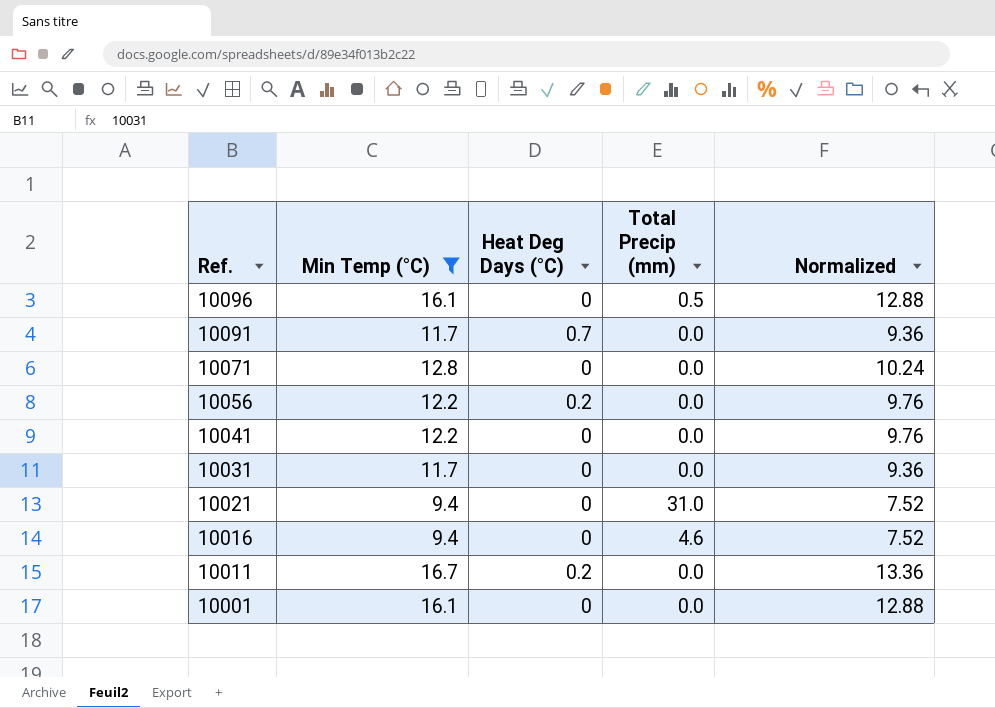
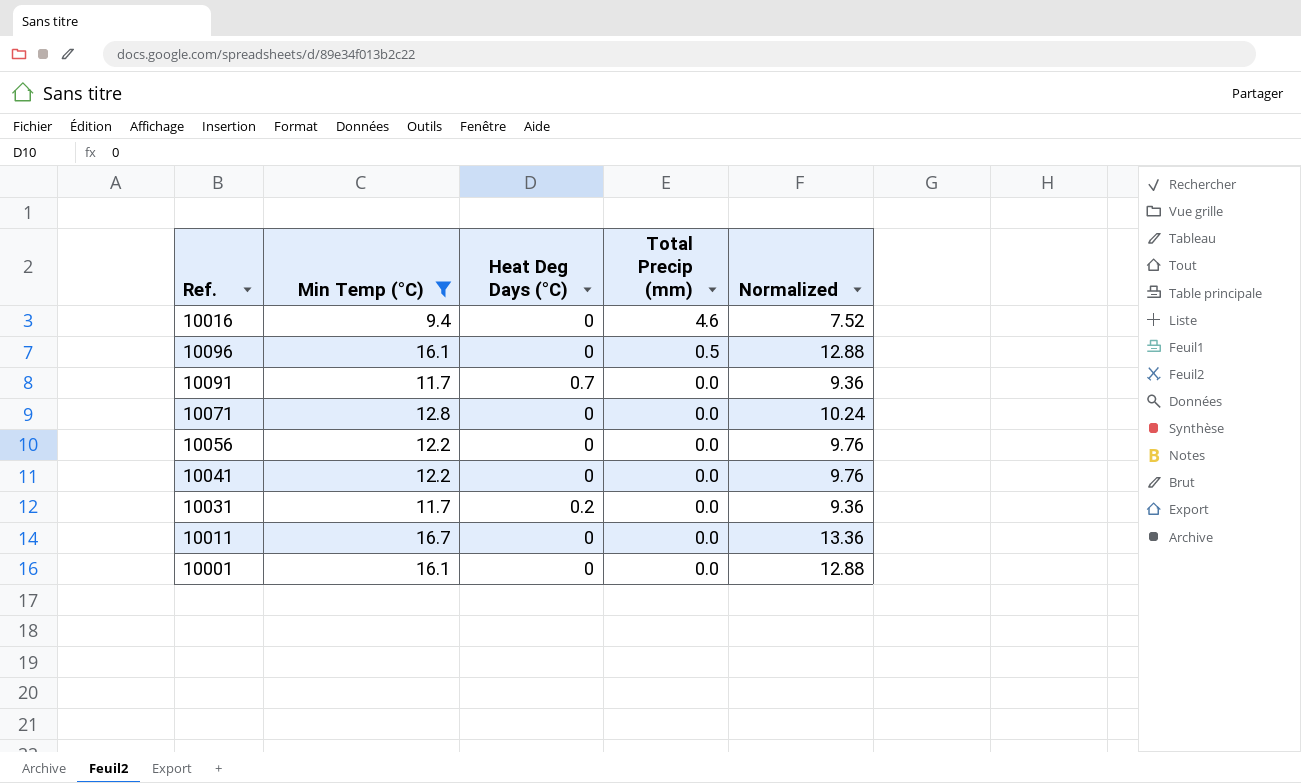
row order: Ref. descending -> Total Precip (mm) descending
row 10021: 9.4 | 0 | 31.0 | 7.52 -> none
10056 | Heat Deg Days (°C): 0.2 -> 0
10031 | Heat Deg Days (°C): 0 -> 0.2
10011 | Heat Deg Days (°C): 0.2 -> 0

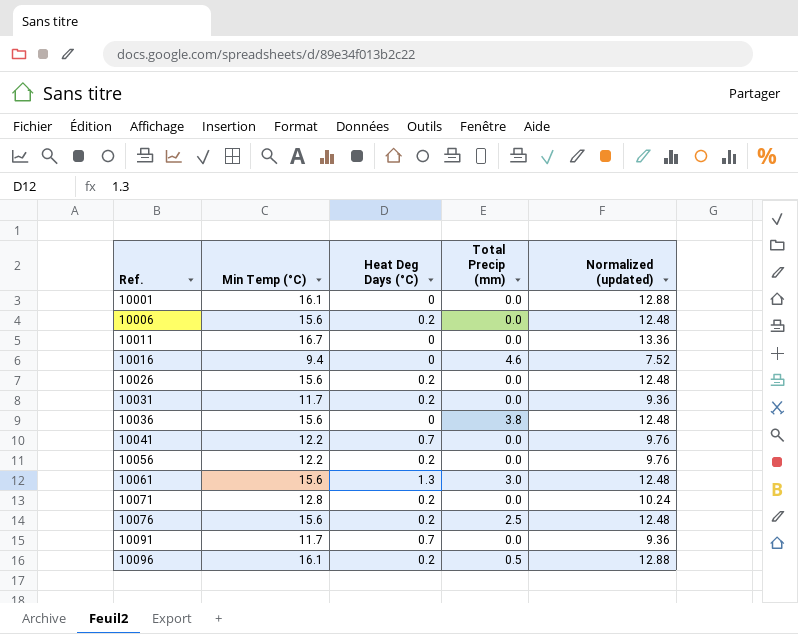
filter: Min Temp (°C) != 15.6 -> none
row order: Total Precip (mm) descending -> Ref. ascending
column name: Normalized -> Normalized (updated)
10041 | Heat Deg Days (°C): 0 -> 0.7
10056 | Heat Deg Days (°C): 0 -> 0.2
10071 | Heat Deg Days (°C): 0 -> 0.2
10096 | Heat Deg Days (°C): 0 -> 0.2

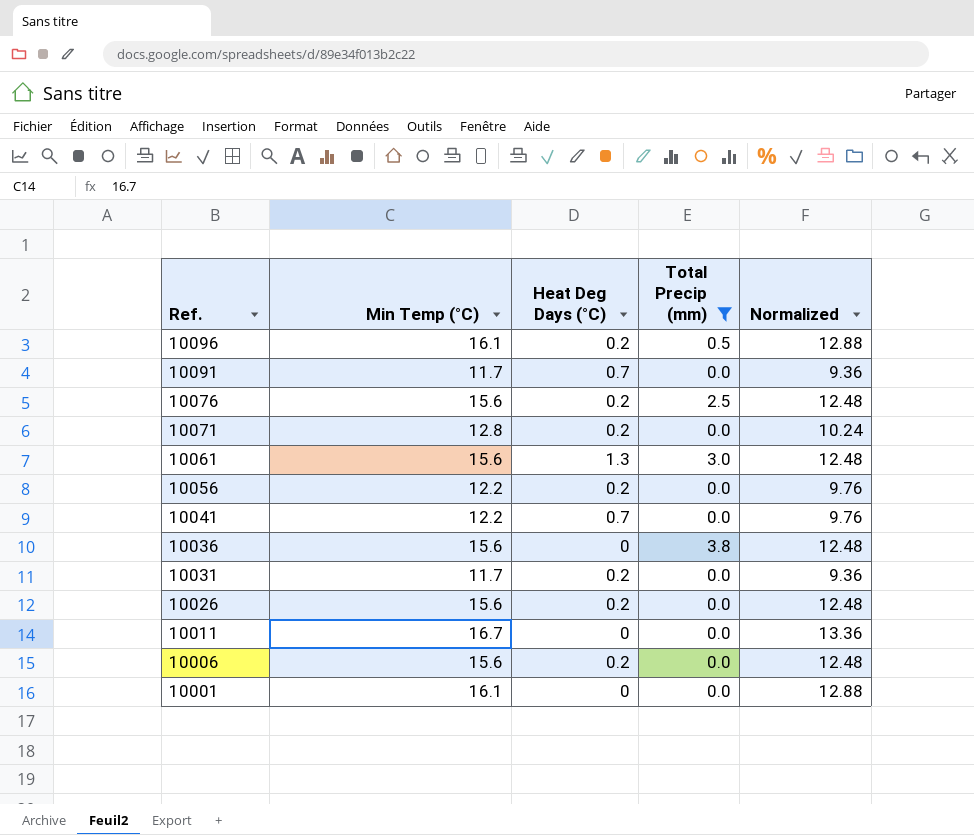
filter: none -> Total Precip (mm) != 4.6
row order: Ref. ascending -> Ref. descending
column name: Normalized (updated) -> Normalized

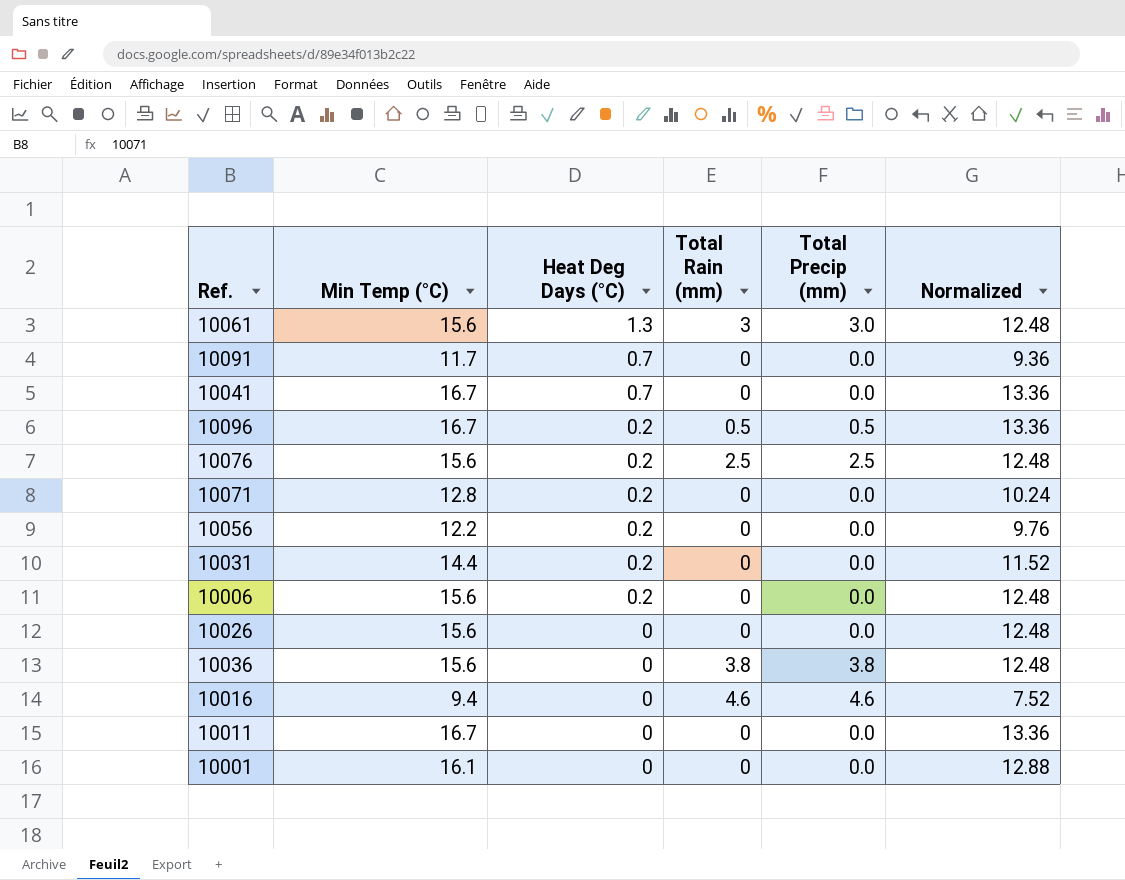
filter: Total Precip (mm) != 4.6 -> none
row order: Ref. descending -> Heat Deg Days (°C) descending
column Total Rain (mm) | position: none -> 4
10041 | Min Temp (°C): 12.2 -> 16.7
10041 | Normalized: 9.76 -> 13.36
10096 | Min Temp (°C): 16.1 -> 16.7
10096 | Normalized: 12.88 -> 13.36
10031 | Min Temp (°C): 11.7 -> 14.4
10031 | Normalized: 9.36 -> 11.52
10026 | Heat Deg Days (°C): 0.2 -> 0

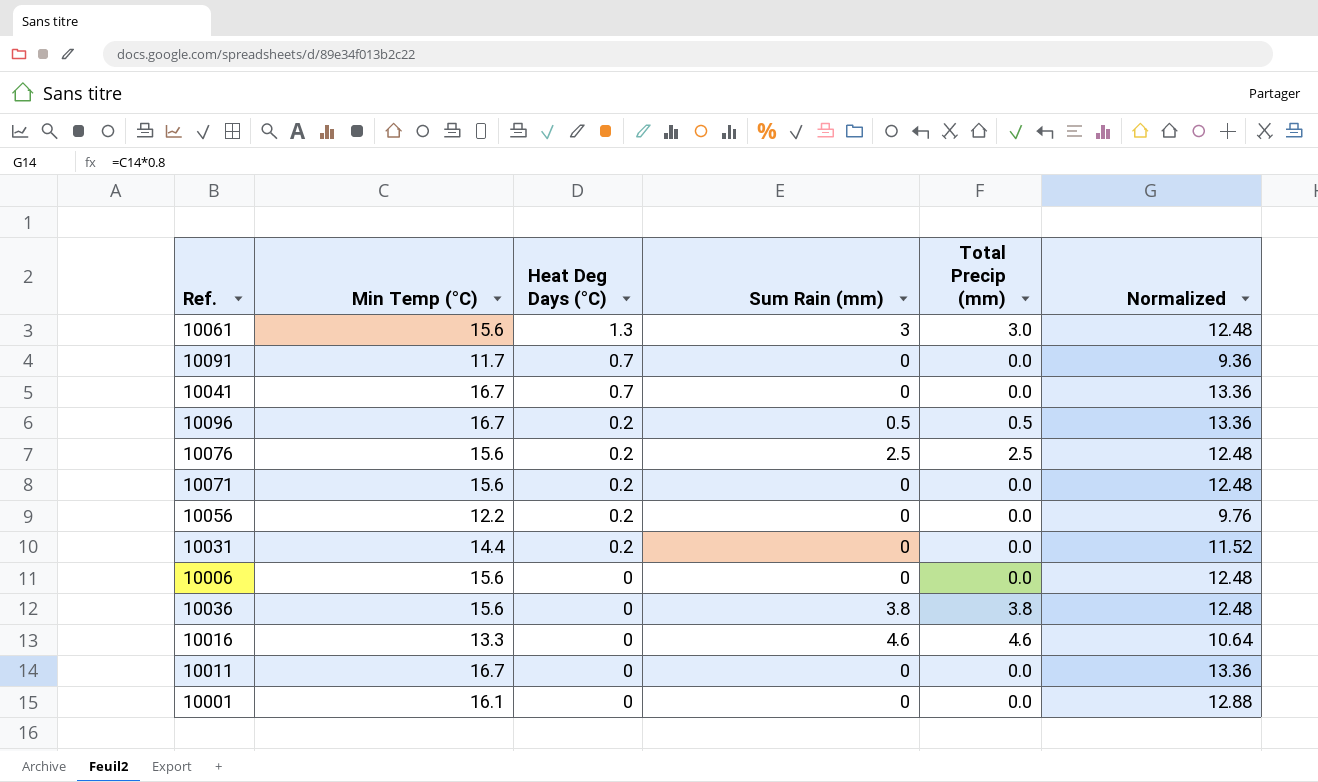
column name: Total Rain (mm) -> Sum Rain (mm)
row 10026: 15.6 | 0 | 0 | 0.0 | 12.48 -> none
10071 | Min Temp (°C): 12.8 -> 15.6
10071 | Normalized: 10.24 -> 12.48
10006 | Heat Deg Days (°C): 0.2 -> 0
10016 | Min Temp (°C): 9.4 -> 13.3
10016 | Normalized: 7.52 -> 10.64

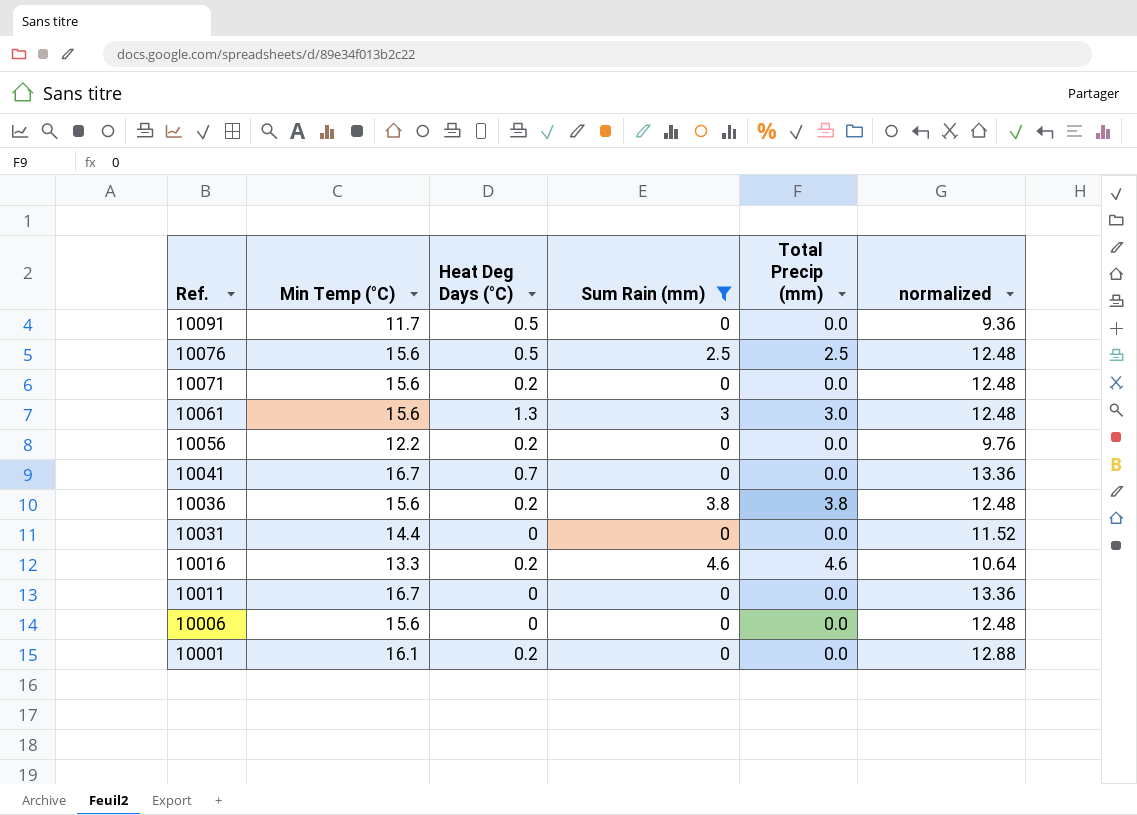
filter: none -> Sum Rain (mm) != 0.5
row order: Heat Deg Days (°C) descending -> Ref. descending
column name: Normalized -> normalized
10091 | Heat Deg Days (°C): 0.7 -> 0.5
10076 | Heat Deg Days (°C): 0.2 -> 0.5
10036 | Heat Deg Days (°C): 0 -> 0.2
10031 | Heat Deg Days (°C): 0.2 -> 0
10016 | Heat Deg Days (°C): 0 -> 0.2
10001 | Heat Deg Days (°C): 0 -> 0.2

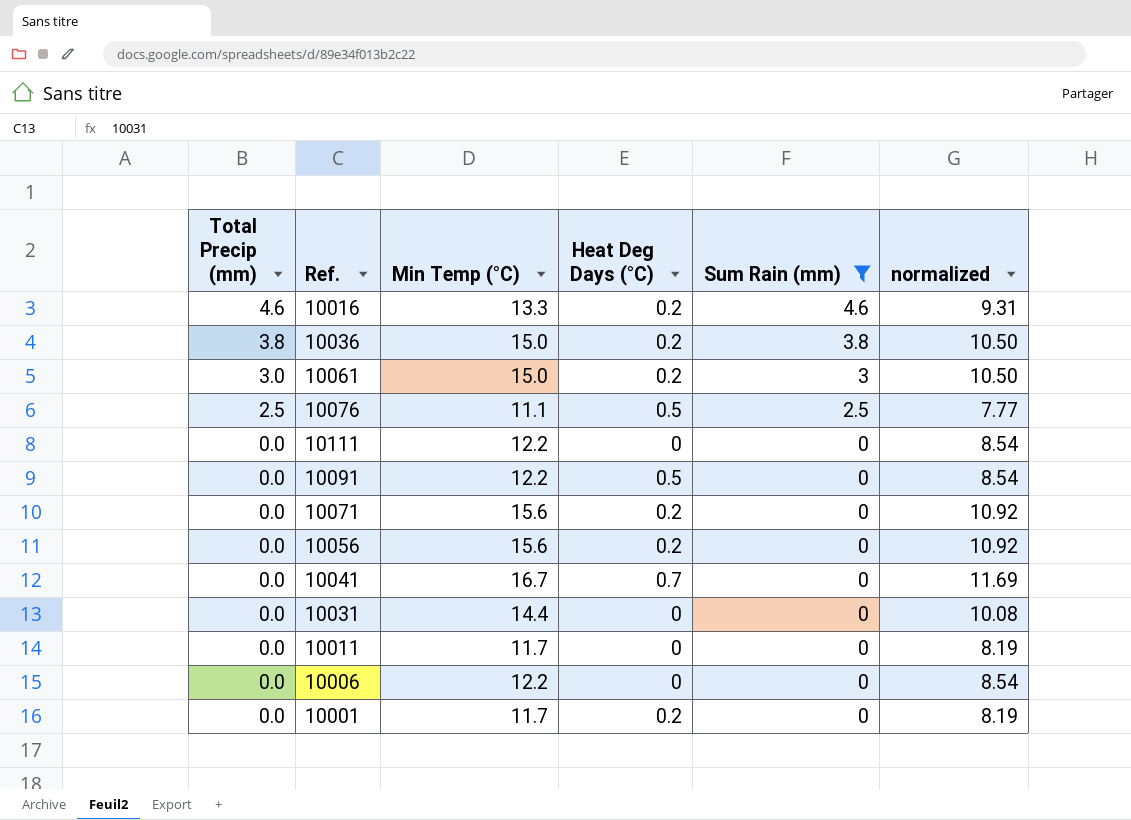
row order: Ref. descending -> Total Precip (mm) descending
column Total Precip (mm) | position: 5 -> 1
column normalized | formula: [Min Temp (°C)] * 0.8 -> [Min Temp (°C)] * 0.7
10036 | Min Temp (°C): 15.6 -> 15.0
10061 | Min Temp (°C): 15.6 -> 15.0
10061 | Heat Deg Days (°C): 1.3 -> 0.2
10076 | Min Temp (°C): 15.6 -> 11.1
row 10111: none -> 0.0 | 12.2 | 0 | 0 | 8.54
10091 | Min Temp (°C): 11.7 -> 12.2
10056 | Min Temp (°C): 12.2 -> 15.6
10011 | Min Temp (°C): 16.7 -> 11.7
10006 | Min Temp (°C): 15.6 -> 12.2
10001 | Min Temp (°C): 16.1 -> 11.7

